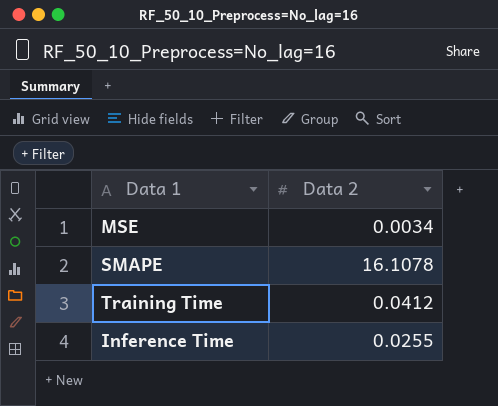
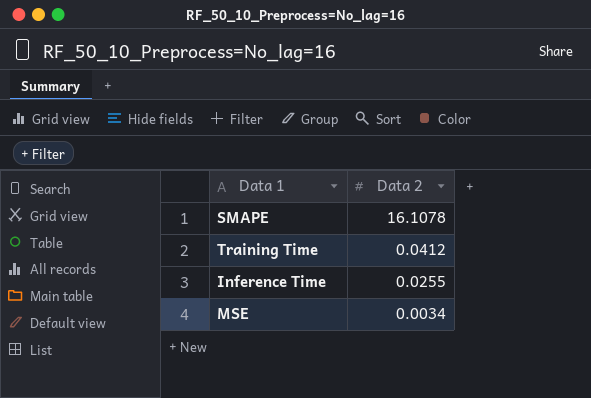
row order: none -> Data 2 descending

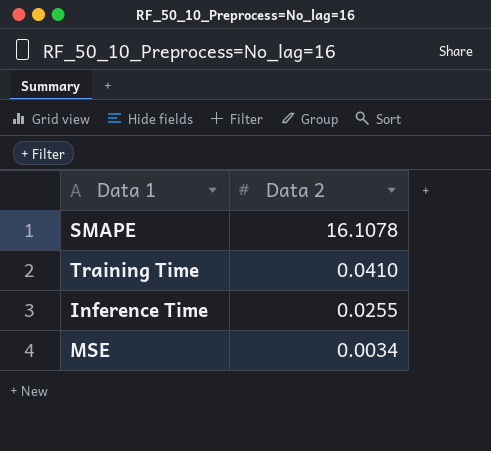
Training Time | Data 2: 0.0412 -> 0.0410

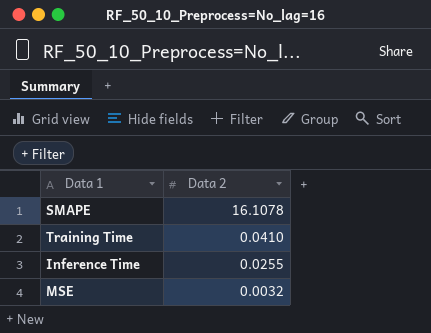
MSE | Data 2: 0.0034 -> 0.0032

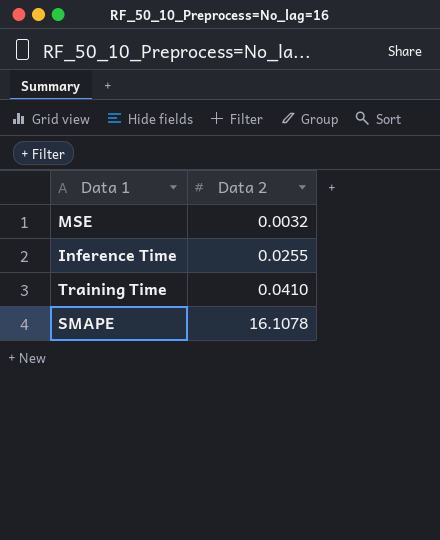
row order: Data 2 descending -> Data 2 ascending

